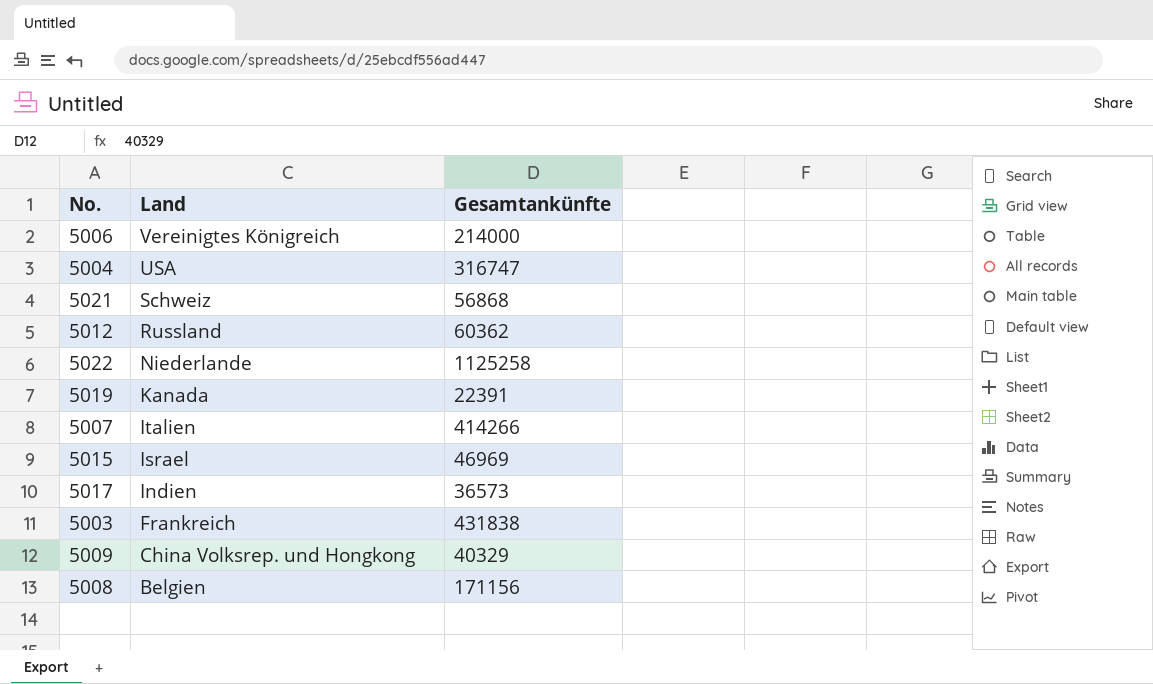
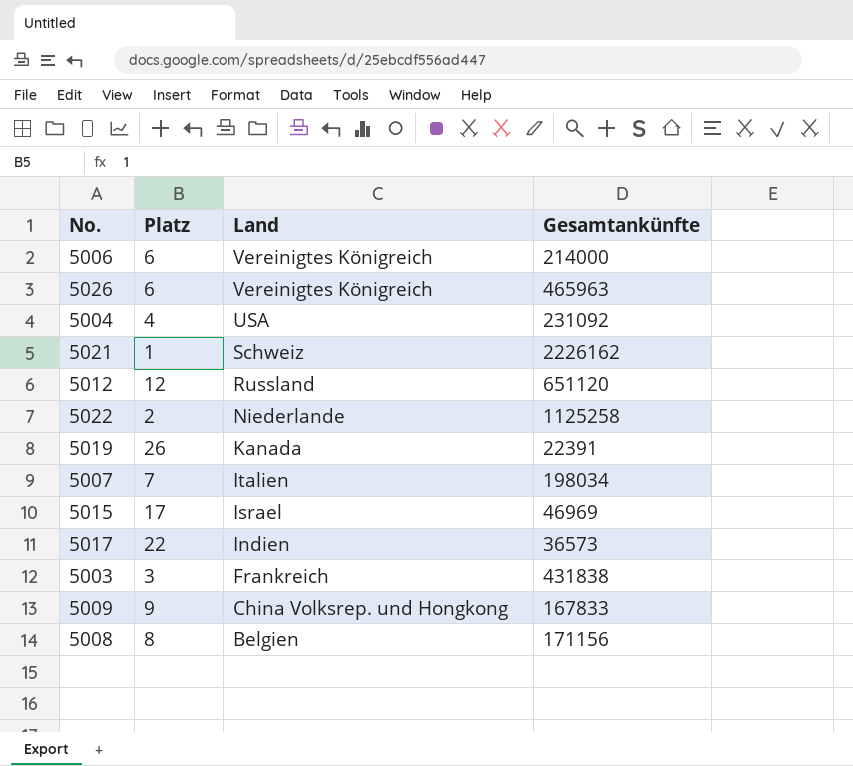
column Platz | position: none -> 2
row 5026: none -> 6 | Vereinigtes Königreich | 465963
5004 | Gesamtankünfte: 316747 -> 231092
5021 | Gesamtankünfte: 56868 -> 2226162
5012 | Gesamtankünfte: 60362 -> 651120
5007 | Gesamtankünfte: 414266 -> 198034
5009 | Gesamtankünfte: 40329 -> 167833

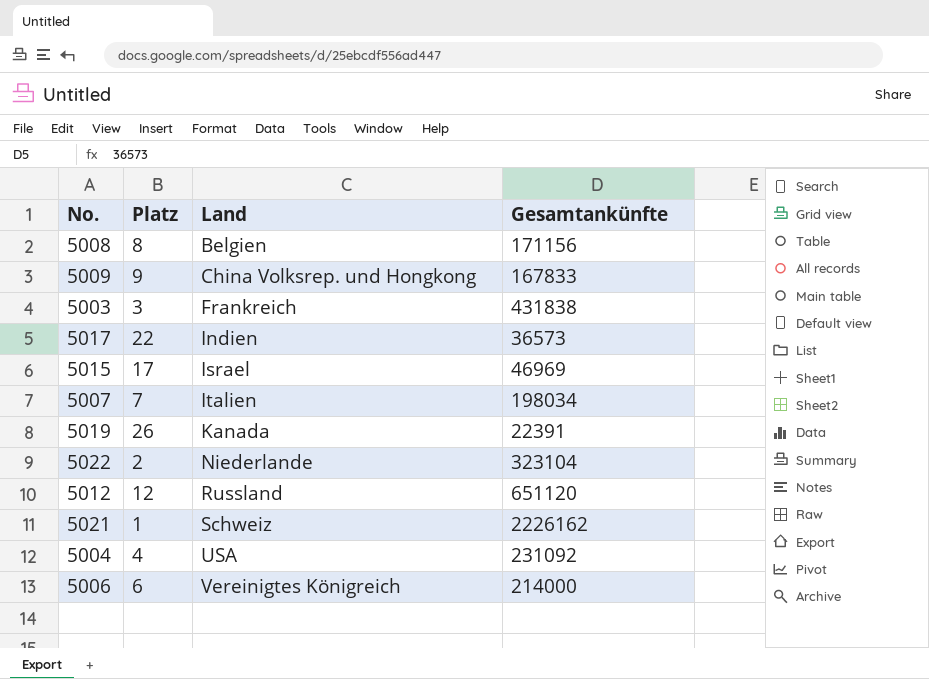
row order: Land descending -> Land ascending
row 5026: 6 | Vereinigtes Königreich | 465963 -> none
5022 | Gesamtankünfte: 1125258 -> 323104

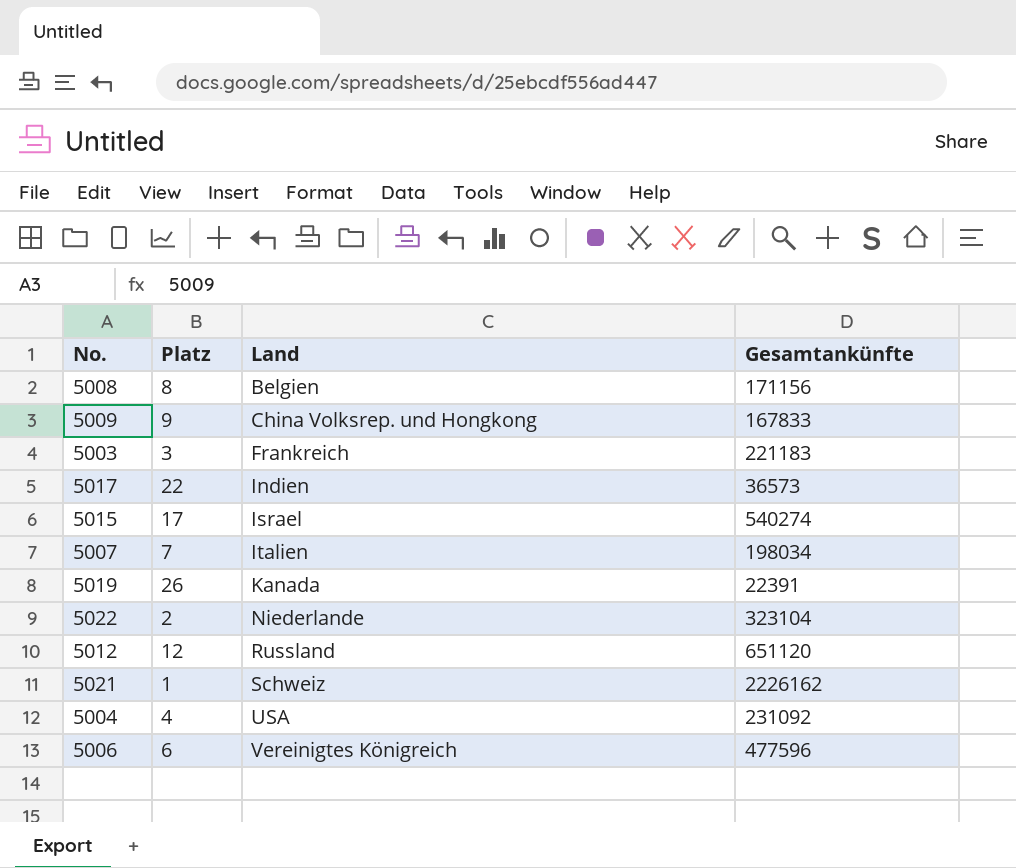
5003 | Gesamtankünfte: 431838 -> 221183
5015 | Gesamtankünfte: 46969 -> 540274
5006 | Gesamtankünfte: 214000 -> 477596

